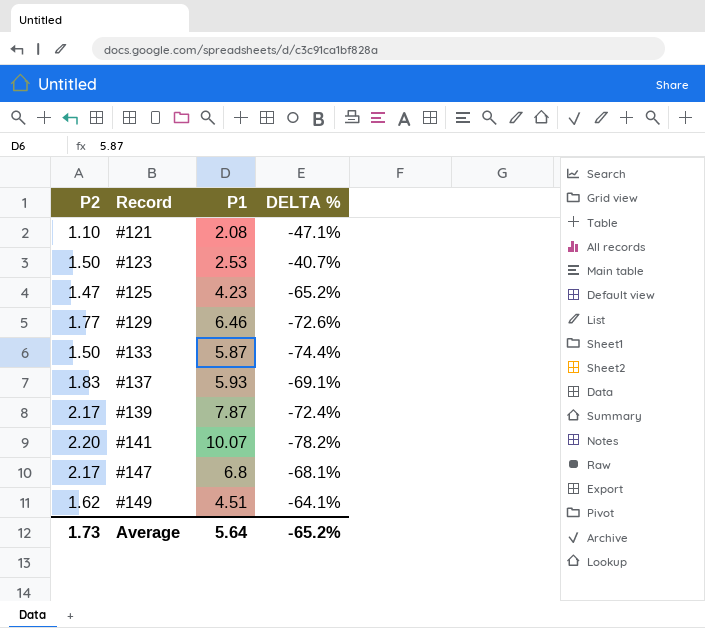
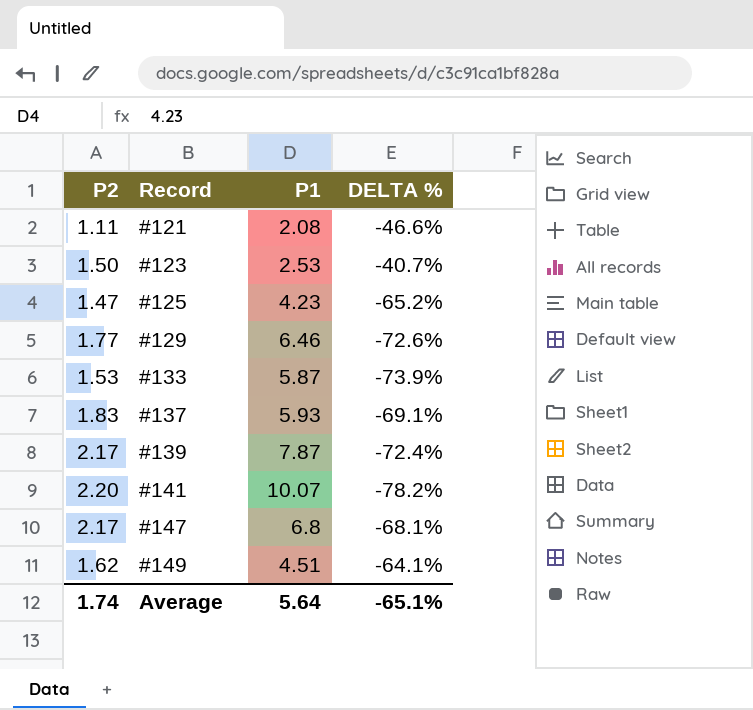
#121 | P2: 1.10 -> 1.11
#121 | DELTA %: -47.1% -> -46.6%
#133 | P2: 1.50 -> 1.53
#133 | DELTA %: -74.4% -> -73.9%
Average | P2: 1.73 -> 1.74
Average | DELTA %: -65.2% -> -65.1%

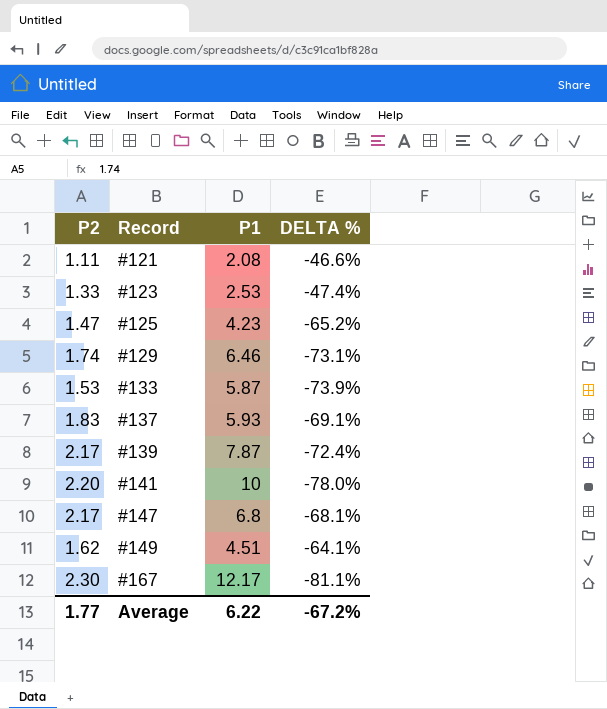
#123 | P2: 1.50 -> 1.33
#123 | DELTA %: -40.7% -> -47.4%
#129 | P2: 1.77 -> 1.74
#129 | DELTA %: -72.6% -> -73.1%
#141 | P1: 10.07 -> 10
#141 | DELTA %: -78.2% -> -78.0%
row #167: none -> 2.30 | 12.17 | -81.1%
Average | P2: 1.74 -> 1.77
Average | P1: 5.64 -> 6.22
Average | DELTA %: -65.1% -> -67.2%

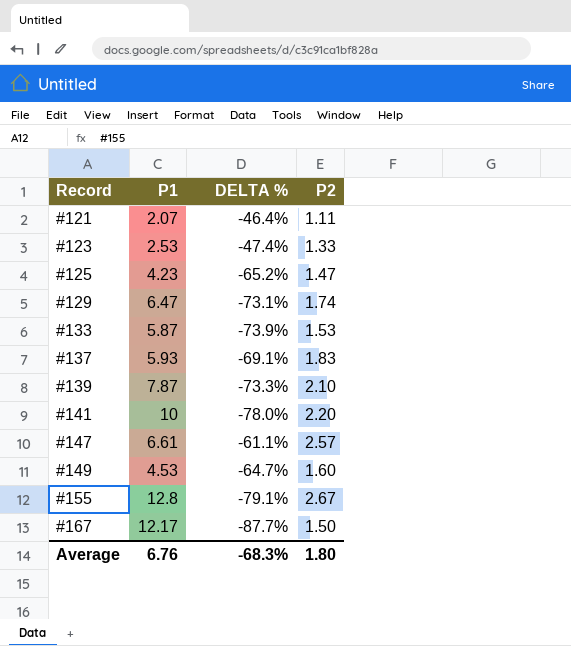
column P2 | position: 1 -> 4
#121 | P1: 2.08 -> 2.07
#121 | DELTA %: -46.6% -> -46.4%
#129 | P1: 6.46 -> 6.47
#139 | DELTA %: -72.4% -> -73.3%
#139 | P2: 2.17 -> 2.10
#147 | P1: 6.8 -> 6.61
#147 | DELTA %: -68.1% -> -61.1%
#147 | P2: 2.17 -> 2.57
#149 | P1: 4.51 -> 4.53
#149 | DELTA %: -64.1% -> -64.7%
#149 | P2: 1.62 -> 1.60
row #155: none -> 12.8 | -79.1% | 2.67
#167 | DELTA %: -81.1% -> -87.7%
#167 | P2: 2.30 -> 1.50
Average | P1: 6.22 -> 6.76
Average | DELTA %: -67.2% -> -68.3%
Average | P2: 1.77 -> 1.80

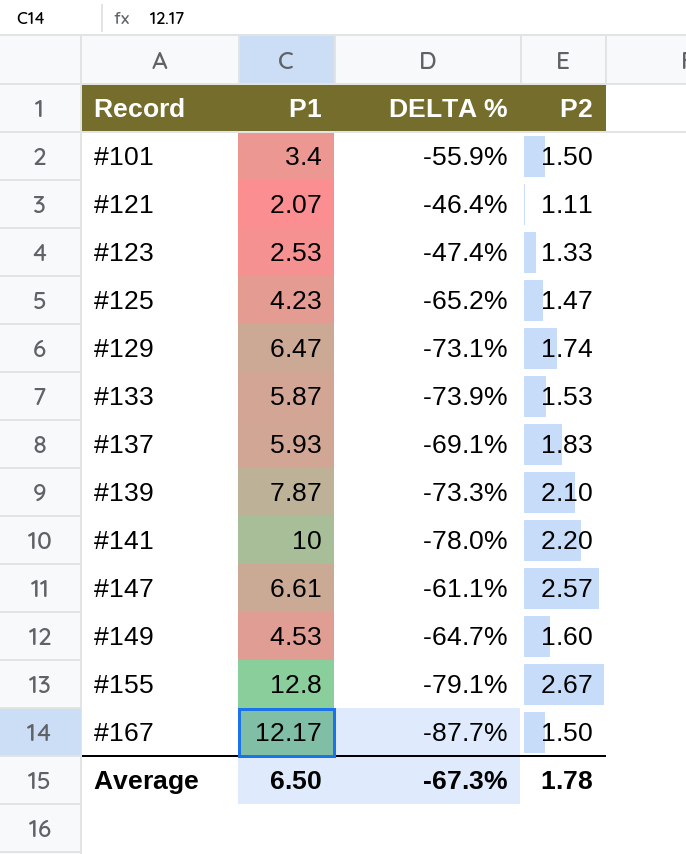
row #101: none -> 3.4 | -55.9% | 1.50
Average | P1: 6.76 -> 6.50
Average | DELTA %: -68.3% -> -67.3%
Average | P2: 1.80 -> 1.78

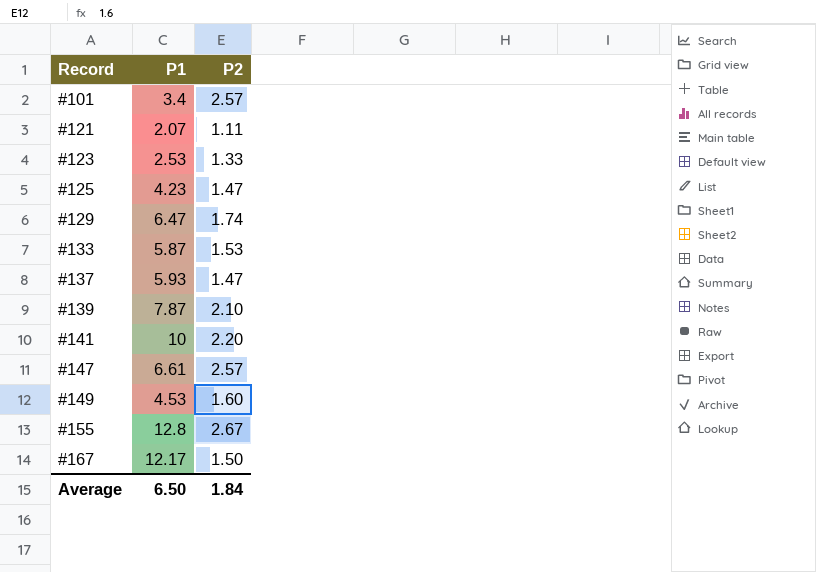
column DELTA % | formula: ([P2] - [P1]) / [P1] -> none
#101 | P2: 1.50 -> 2.57
#137 | P2: 1.83 -> 1.47
Average | P2: 1.78 -> 1.84

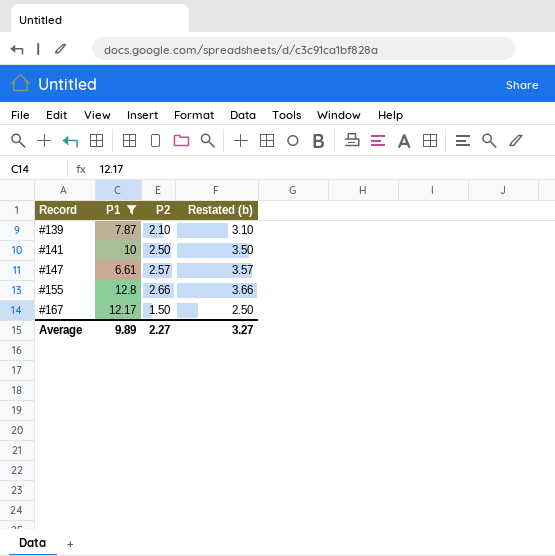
filter: none -> P1 >= 6.61
column Restated (b) | formula: none -> [P2] + 1
#141 | P2: 2.20 -> 2.50
#155 | P2: 2.67 -> 2.66
Average | P1: 6.50 -> 9.89
Average | P2: 1.84 -> 2.27

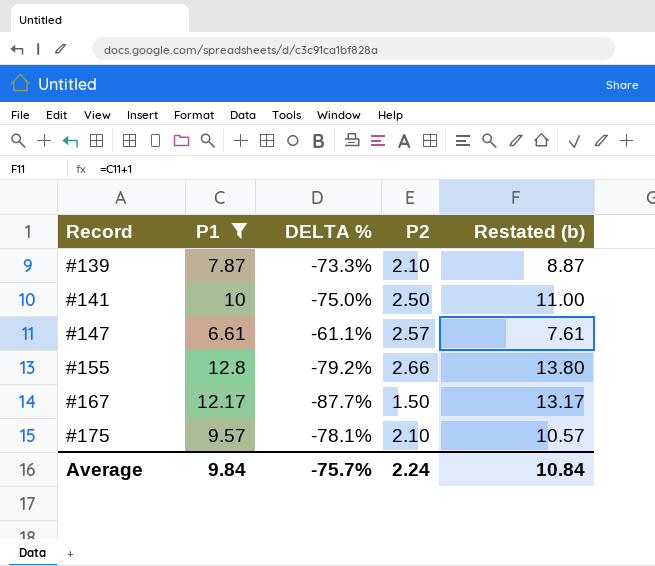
column DELTA % | formula: none -> ([P2] - [P1]) / [P1]
column Restated (b) | formula: [P2] + 1 -> [P1] + 1
row #175: none -> 9.57 | -78.1% | 2.10 | 10.57
Average | P1: 9.89 -> 9.84
Average | P2: 2.27 -> 2.24
Average | Restated (b): 3.27 -> 10.84

